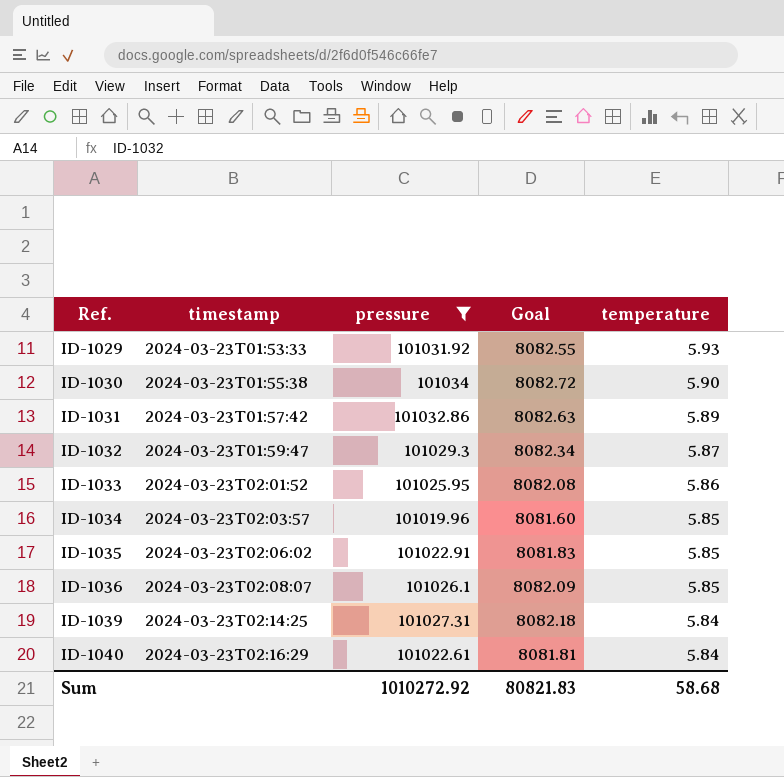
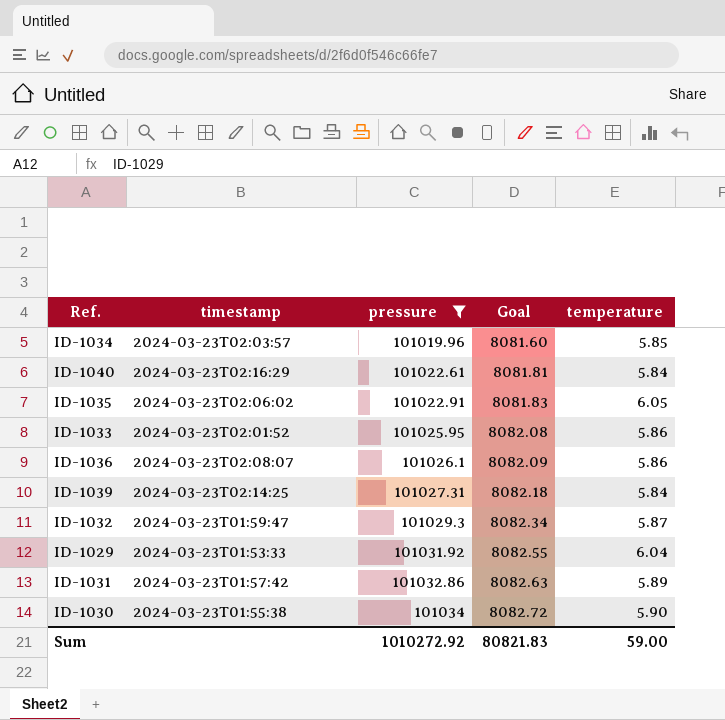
row order: Ref. ascending -> pressure ascending
ID-1035 | temperature: 5.85 -> 6.05
ID-1036 | temperature: 5.85 -> 5.86
ID-1029 | temperature: 5.93 -> 6.04
Sum | temperature: 58.68 -> 59.00

